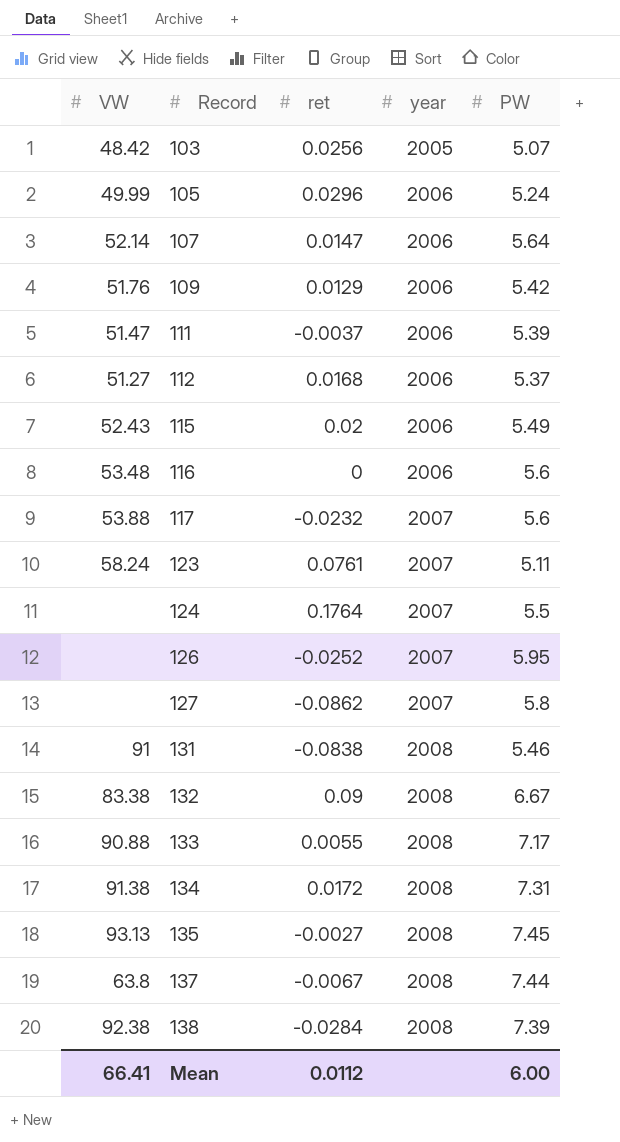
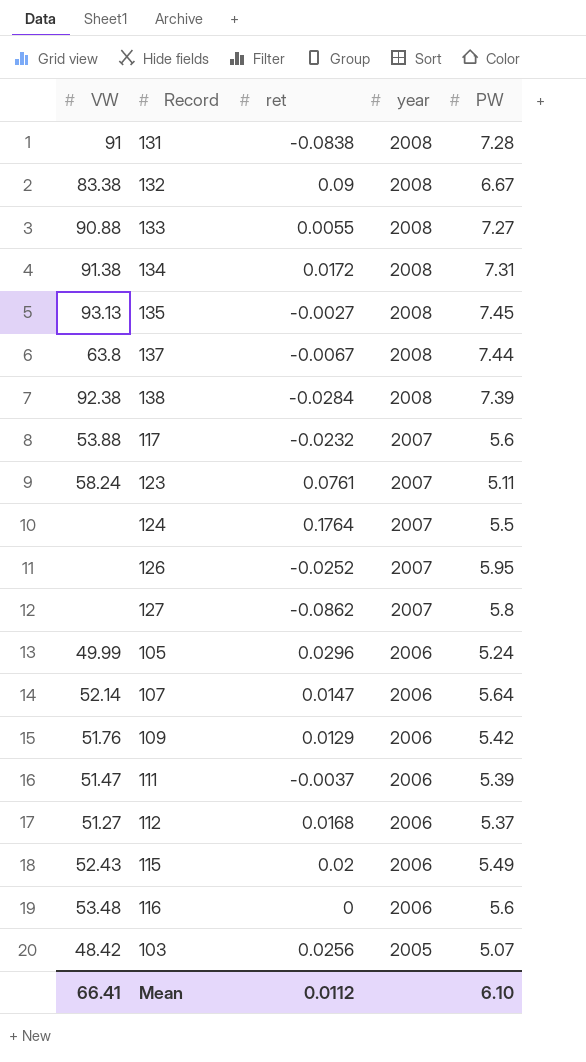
row order: Record ascending -> year descending
131 | PW: 5.46 -> 7.28
133 | PW: 7.17 -> 7.27
Mean | PW: 6.00 -> 6.10

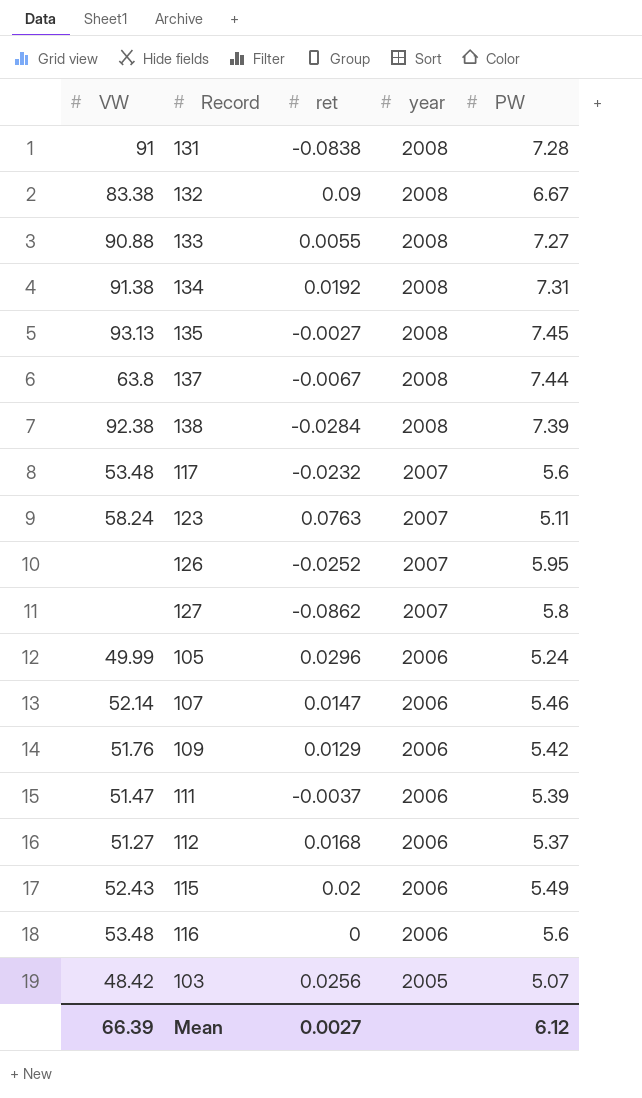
row 124: none | 0.1764 | 2007 | 5.5 -> none
134 | ret: 0.0172 -> 0.0192
117 | VW: 53.88 -> 53.48
123 | ret: 0.0761 -> 0.0763
107 | PW: 5.64 -> 5.46
Mean | VW: 66.41 -> 66.39
Mean | ret: 0.0112 -> 0.0027
Mean | PW: 6.10 -> 6.12

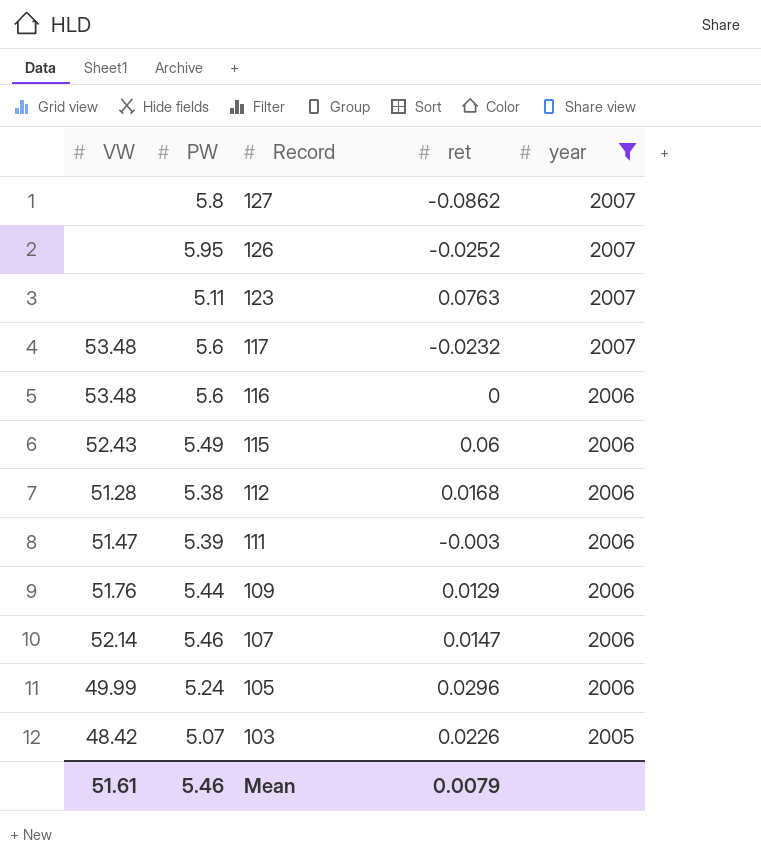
filter: none -> year != 2008
row order: year descending -> Record descending
column PW | position: 5 -> 2
123 | VW: 58.24 -> none
115 | ret: 0.02 -> 0.06
112 | VW: 51.27 -> 51.28
112 | PW: 5.37 -> 5.38
111 | ret: -0.0037 -> -0.003
109 | PW: 5.42 -> 5.44
103 | ret: 0.0256 -> 0.0226
Mean | VW: 66.39 -> 51.61
Mean | PW: 6.12 -> 5.46
Mean | ret: 0.0027 -> 0.0079

